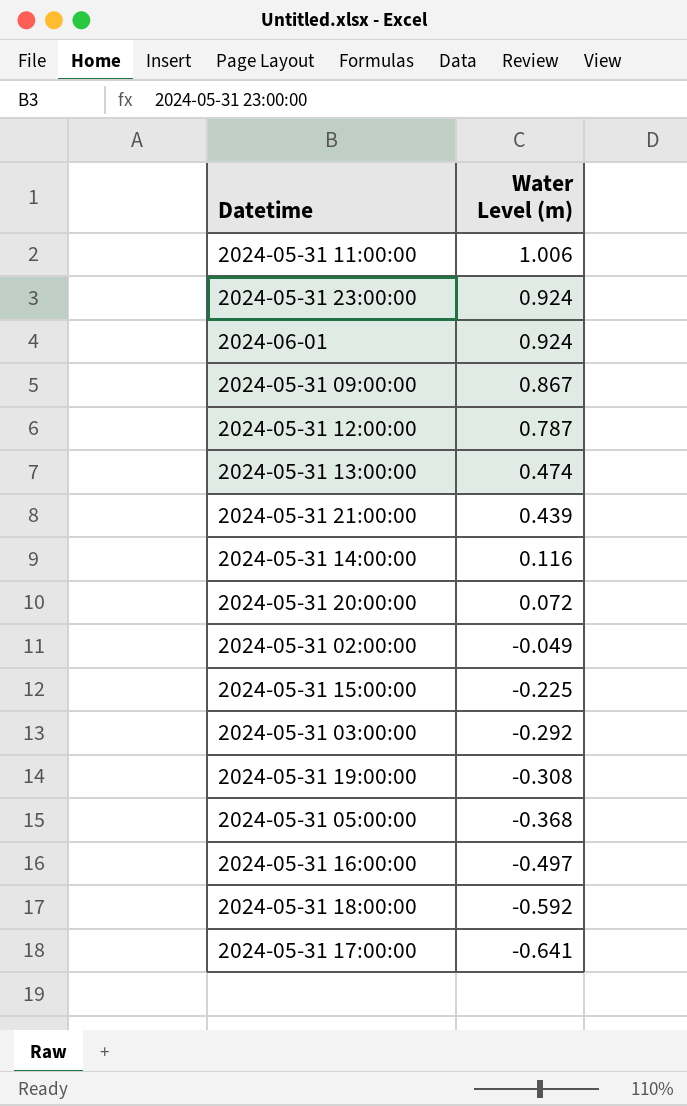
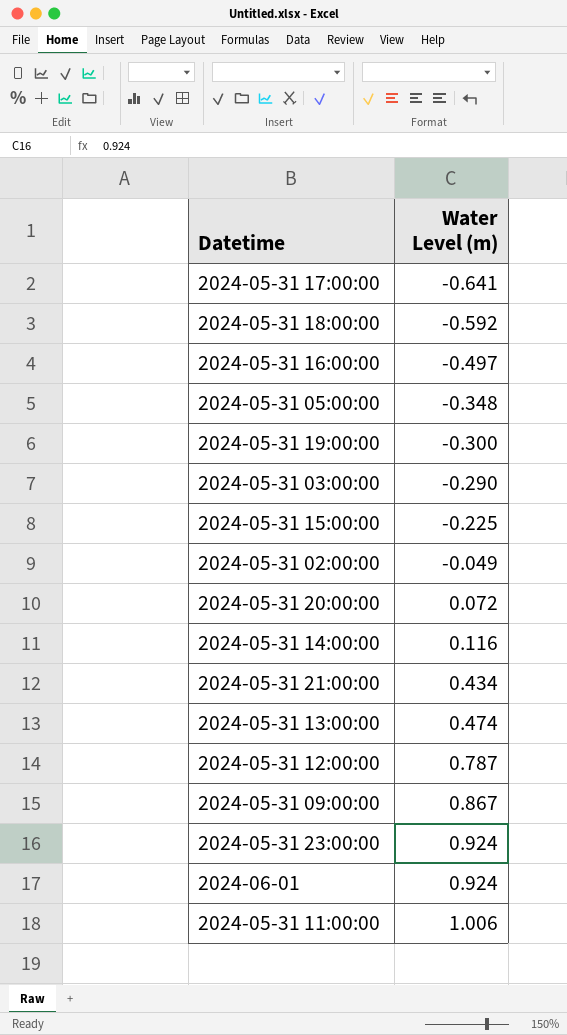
row order: Water Level (m) descending -> Water Level (m) ascending
2024-05-31 05:00:00 | Water Level (m): -0.368 -> -0.348
2024-05-31 19:00:00 | Water Level (m): -0.308 -> -0.300
2024-05-31 03:00:00 | Water Level (m): -0.292 -> -0.290
2024-05-31 21:00:00 | Water Level (m): 0.439 -> 0.434

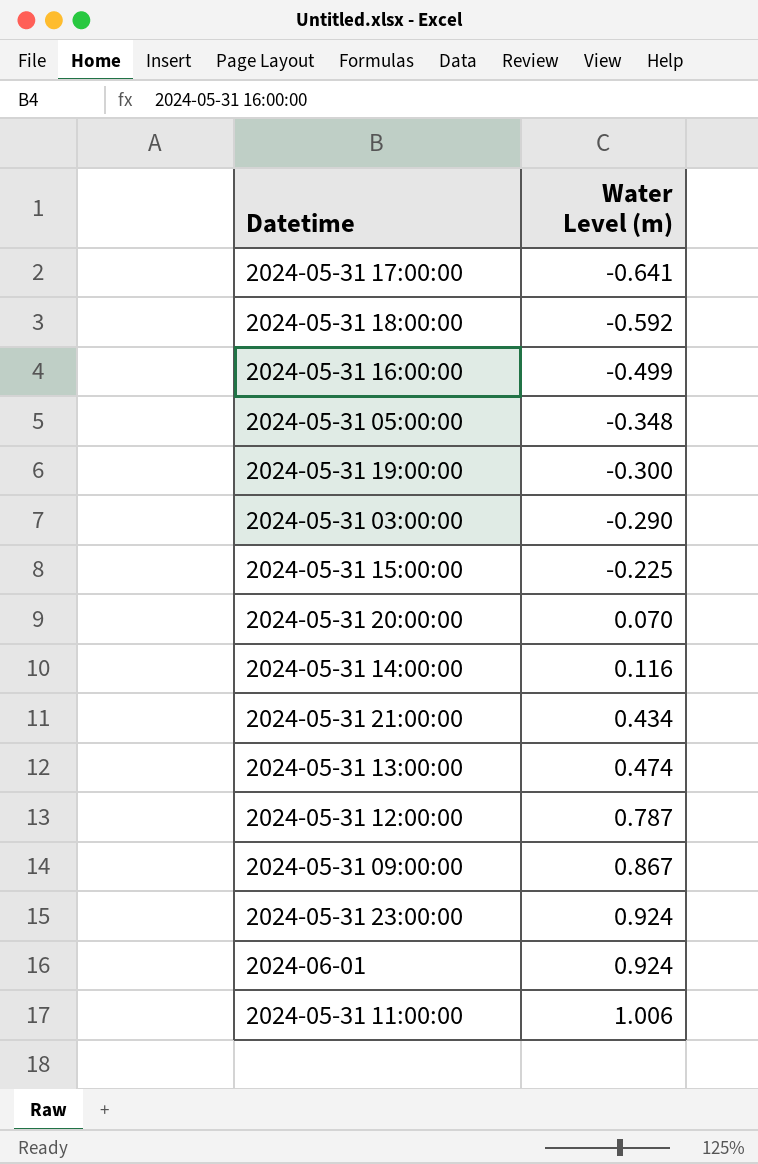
row 2024-05-31 02:00:00: -0.049 -> none
2024-05-31 16:00:00 | Water Level (m): -0.497 -> -0.499
2024-05-31 20:00:00 | Water Level (m): 0.072 -> 0.070

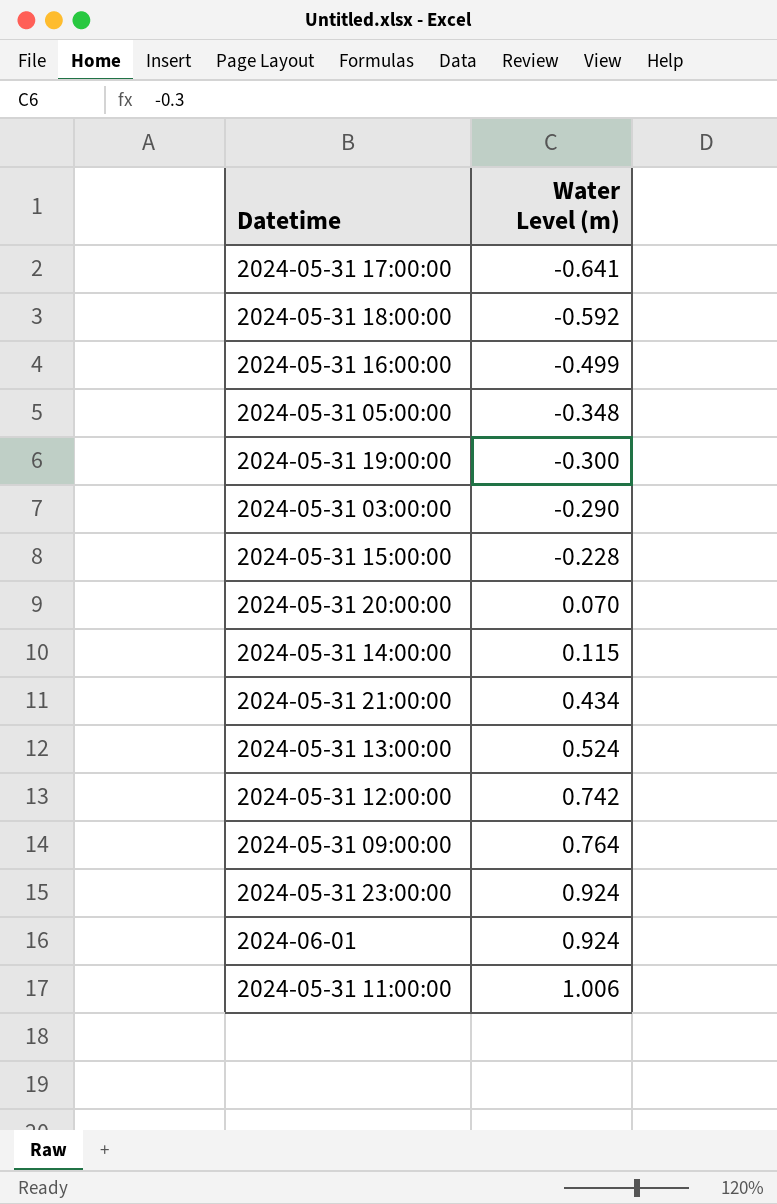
2024-05-31 15:00:00 | Water Level (m): -0.225 -> -0.228
2024-05-31 14:00:00 | Water Level (m): 0.116 -> 0.115
2024-05-31 13:00:00 | Water Level (m): 0.474 -> 0.524
2024-05-31 12:00:00 | Water Level (m): 0.787 -> 0.742
2024-05-31 09:00:00 | Water Level (m): 0.867 -> 0.764

